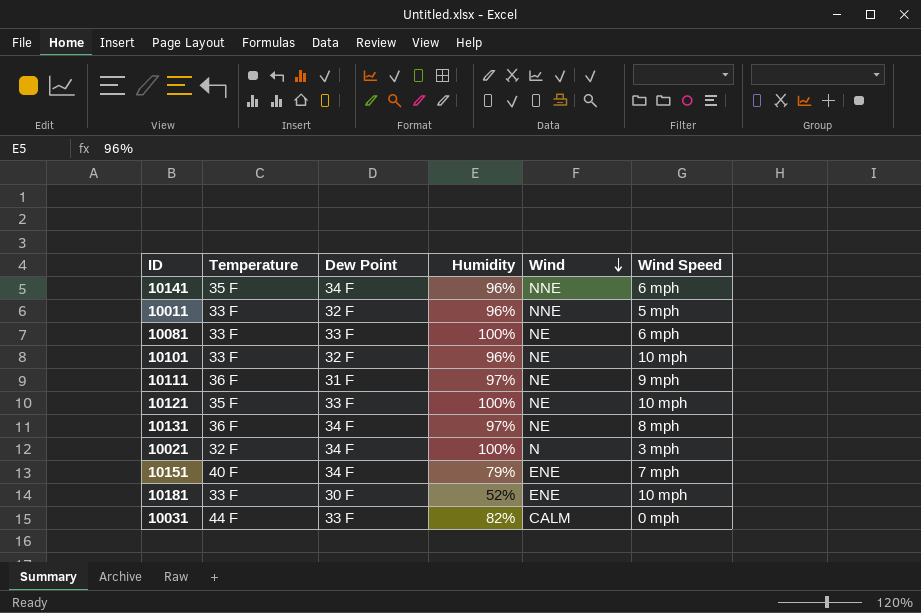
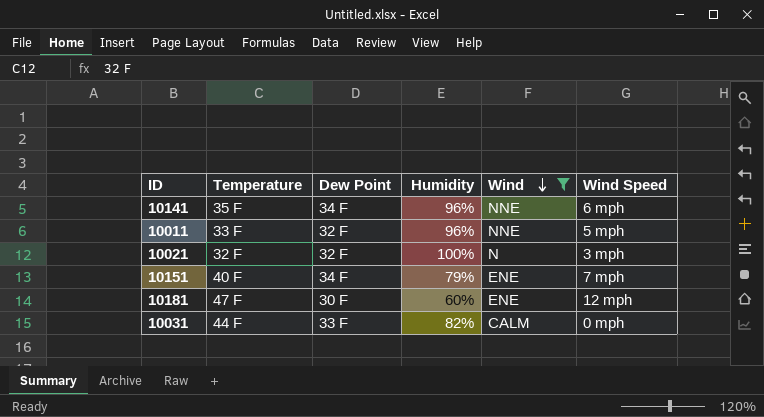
filter: none -> Wind != NE
10021 | Dew Point: 34 F -> 32 F
10181 | Temperature: 33 F -> 47 F
10181 | Humidity: 52% -> 60%
10181 | Wind Speed: 10 mph -> 12 mph

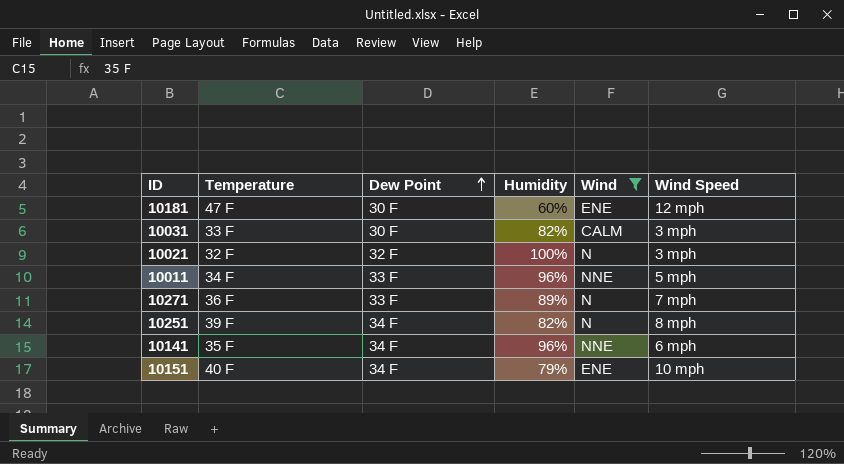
row order: Wind descending -> Dew Point ascending
10031 | Temperature: 44 F -> 33 F
10031 | Dew Point: 33 F -> 30 F
10031 | Wind Speed: 0 mph -> 3 mph
10011 | Temperature: 33 F -> 34 F
10011 | Dew Point: 32 F -> 33 F
row 10271: none -> 36 F | 33 F | 89% | N | 7 mph
row 10251: none -> 39 F | 34 F | 82% | N | 8 mph
10151 | Wind Speed: 7 mph -> 10 mph

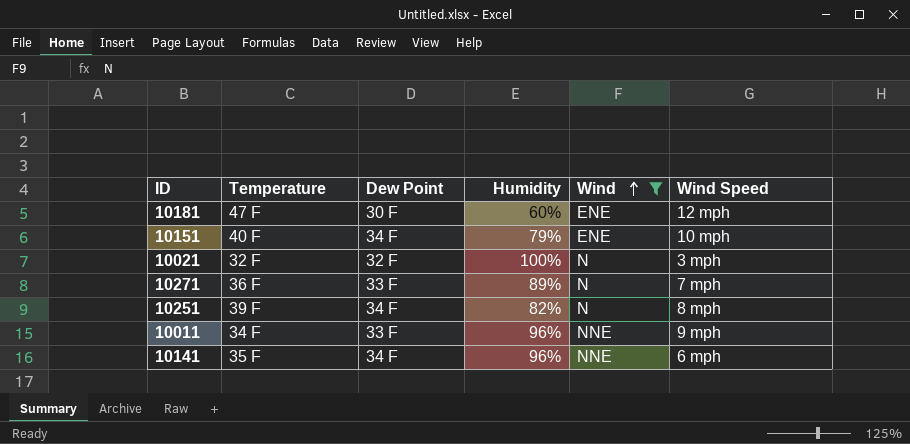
row order: Dew Point ascending -> Wind ascending
row 10031: 33 F | 30 F | 82% | CALM | 3 mph -> none
10011 | Wind Speed: 5 mph -> 9 mph

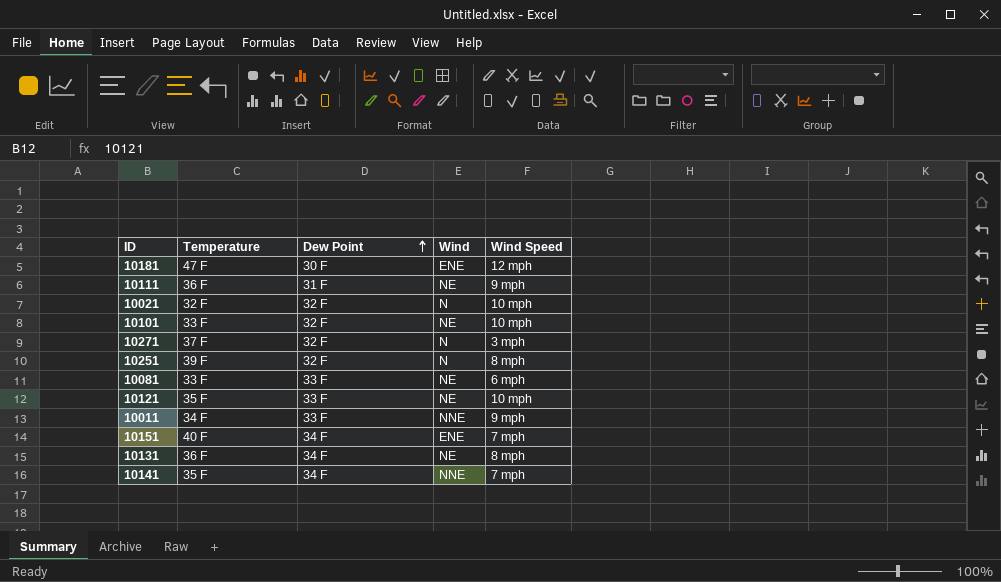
filter: Wind != NE -> none
row order: Wind ascending -> Dew Point ascending
column Humidity | position: 4 -> none
10021 | Wind Speed: 3 mph -> 10 mph
10271 | Temperature: 36 F -> 37 F
10271 | Dew Point: 33 F -> 32 F
10271 | Wind Speed: 7 mph -> 3 mph
10251 | Dew Point: 34 F -> 32 F
10151 | Wind Speed: 10 mph -> 7 mph
10141 | Wind Speed: 6 mph -> 7 mph

